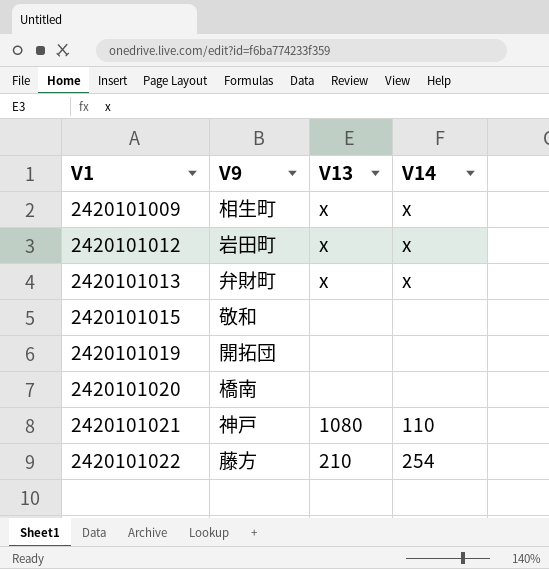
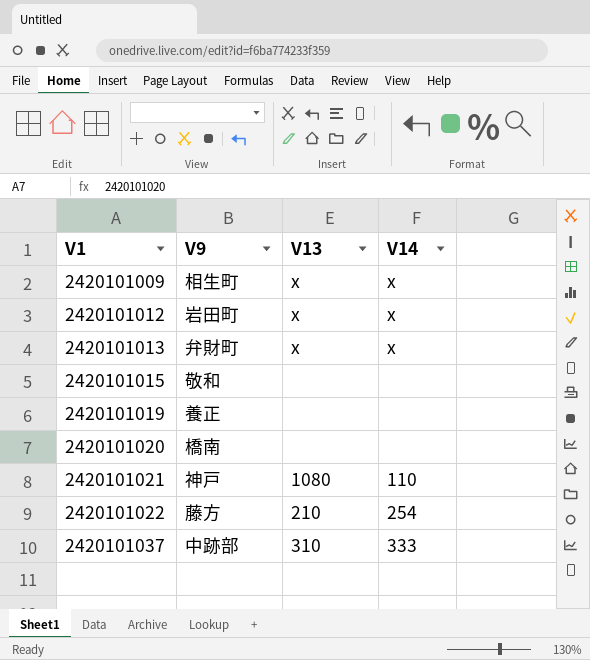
2420101019 | V9: 開拓団 -> 養正
row 2420101037: none -> 中跡部 | 310 | 333

